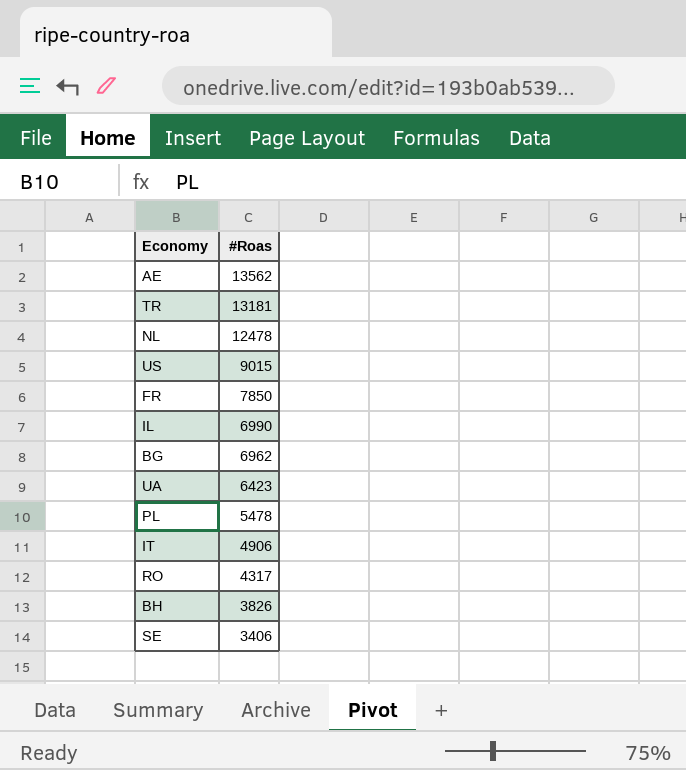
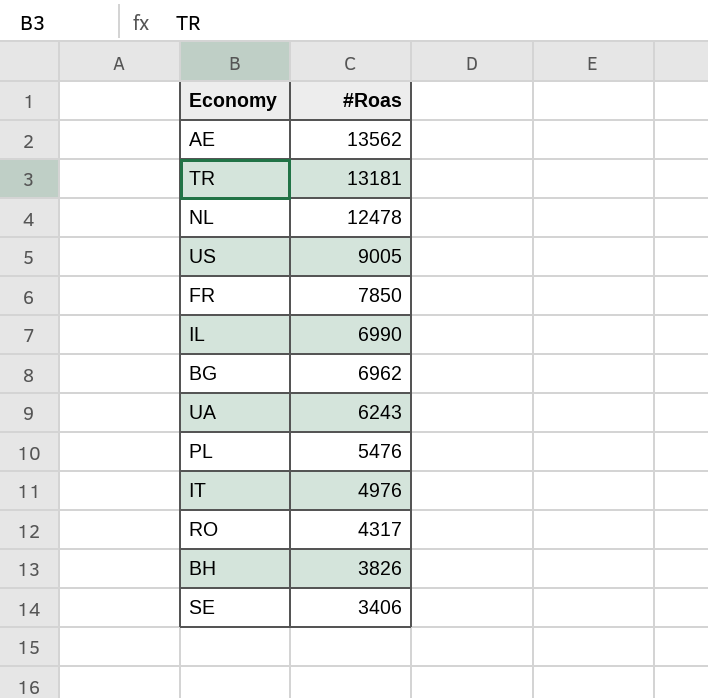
US | #Roas: 9015 -> 9005
UA | #Roas: 6423 -> 6243
PL | #Roas: 5478 -> 5476
IT | #Roas: 4906 -> 4976

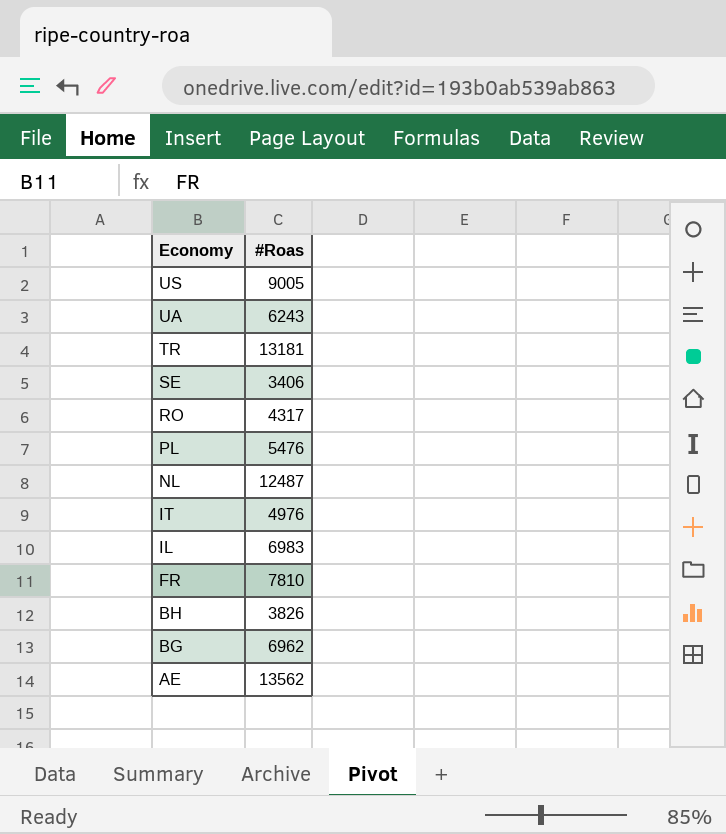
row order: #Roas descending -> Economy descending
NL | #Roas: 12478 -> 12487
IL | #Roas: 6990 -> 6983
FR | #Roas: 7850 -> 7810

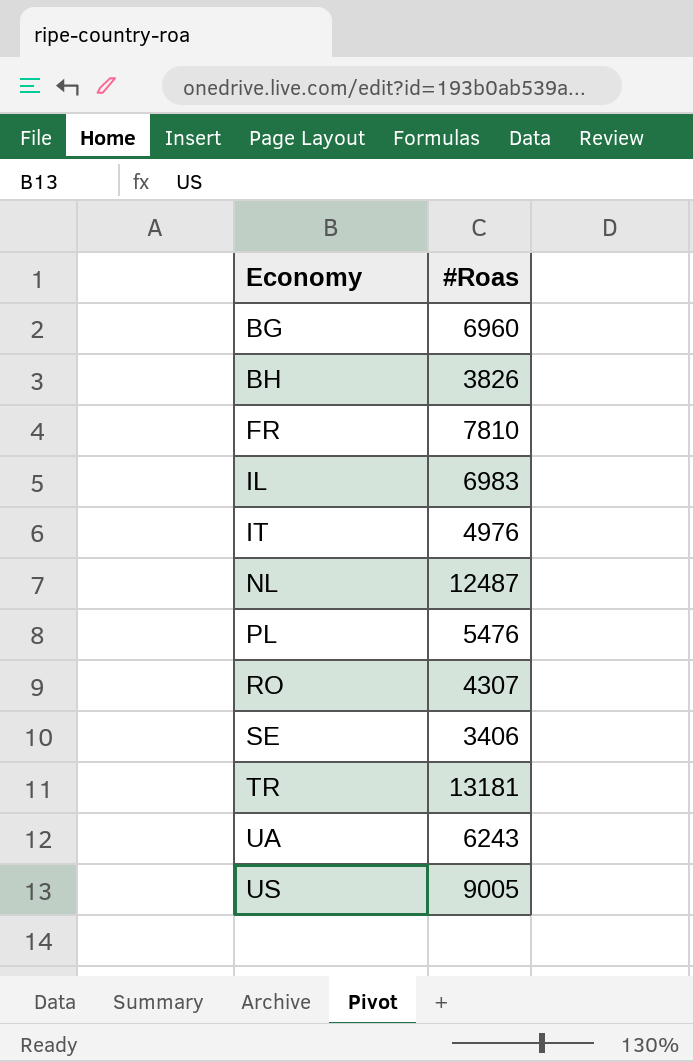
row order: Economy descending -> Economy ascending
row AE: 13562 -> none
BG | #Roas: 6962 -> 6960
RO | #Roas: 4317 -> 4307

